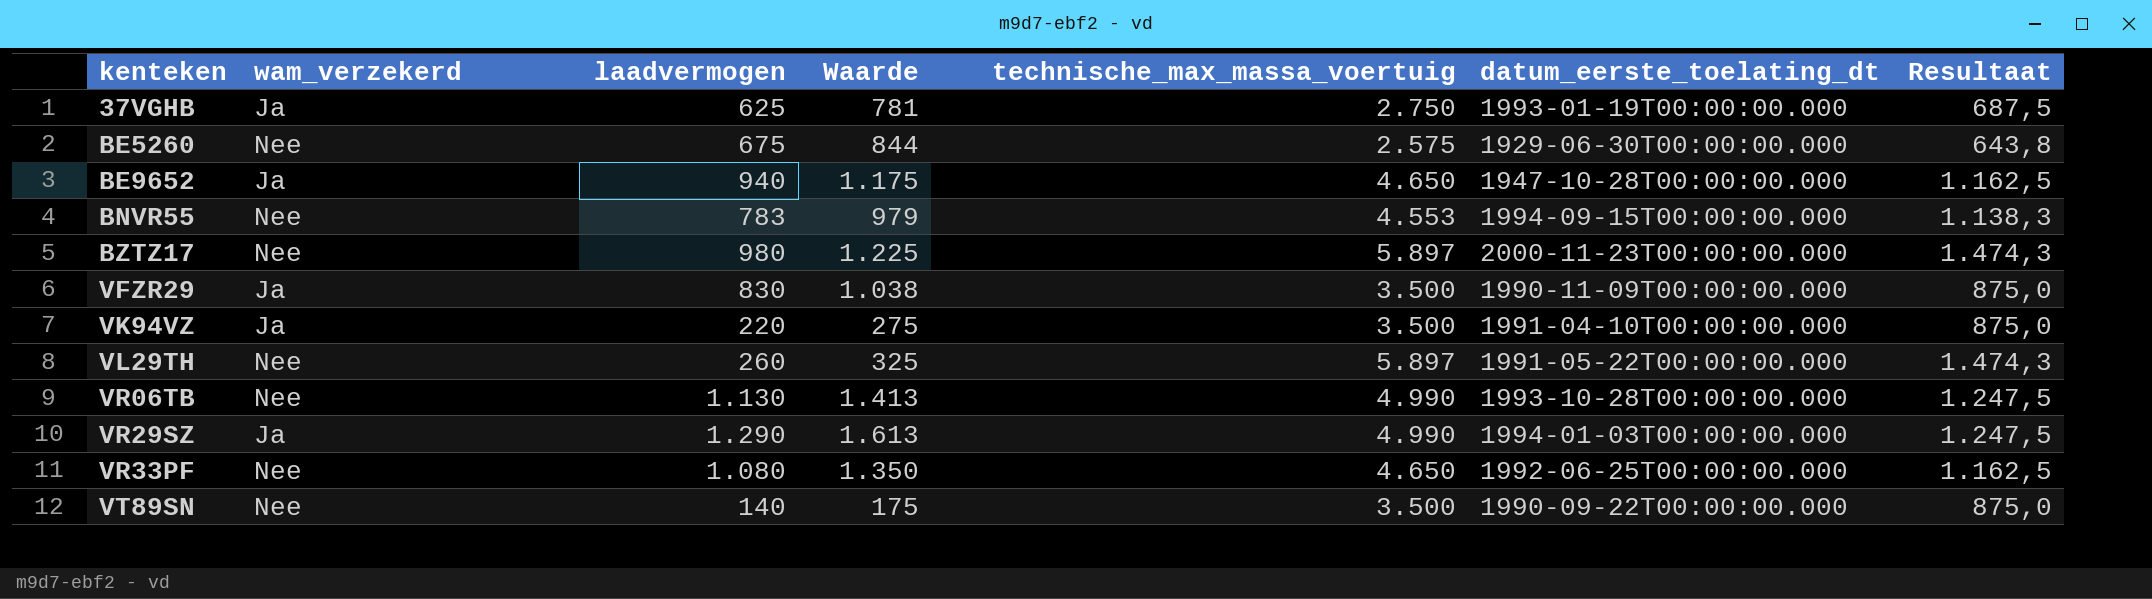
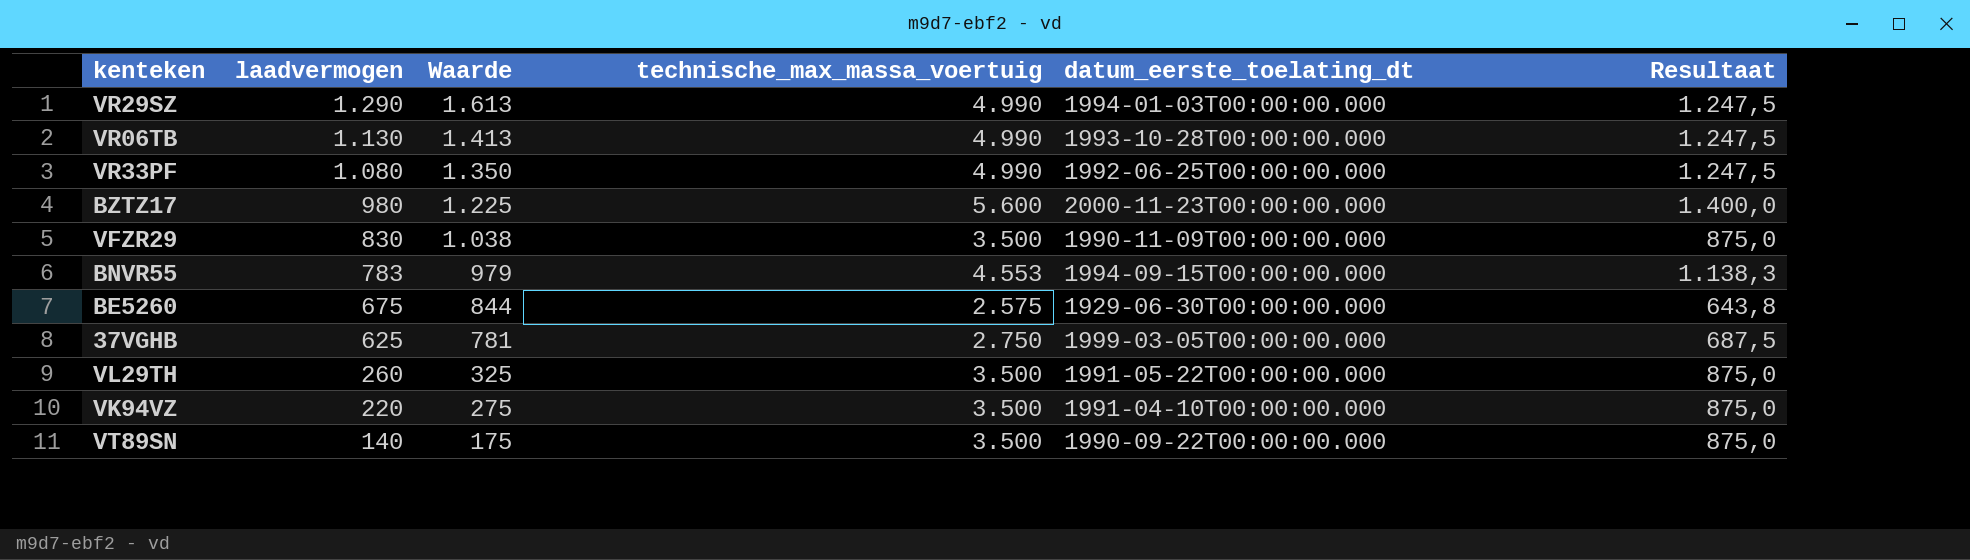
row order: kenteken ascending -> laadvermogen descending
column wam_verzekerd | position: 2 -> none
row BE9652: Ja | 940 | 1.175 | 4.650 | 1947-10-28T00:00:00.000 | 1.162,5 -> none
VR33PF | technische_max_massa_voertuig: 4.650 -> 4.990
VR33PF | Resultaat: 1.162,5 -> 1.247,5
BZTZ17 | technische_max_massa_voertuig: 5.897 -> 5.600
BZTZ17 | Resultaat: 1.474,3 -> 1.400,0
37VGHB | datum_eerste_toelating_dt: 1993-01-19T00:00:00.000 -> 1999-03-05T00:00:00.000
VL29TH | technische_max_massa_voertuig: 5.897 -> 3.500
VL29TH | Resultaat: 1.474,3 -> 875,0

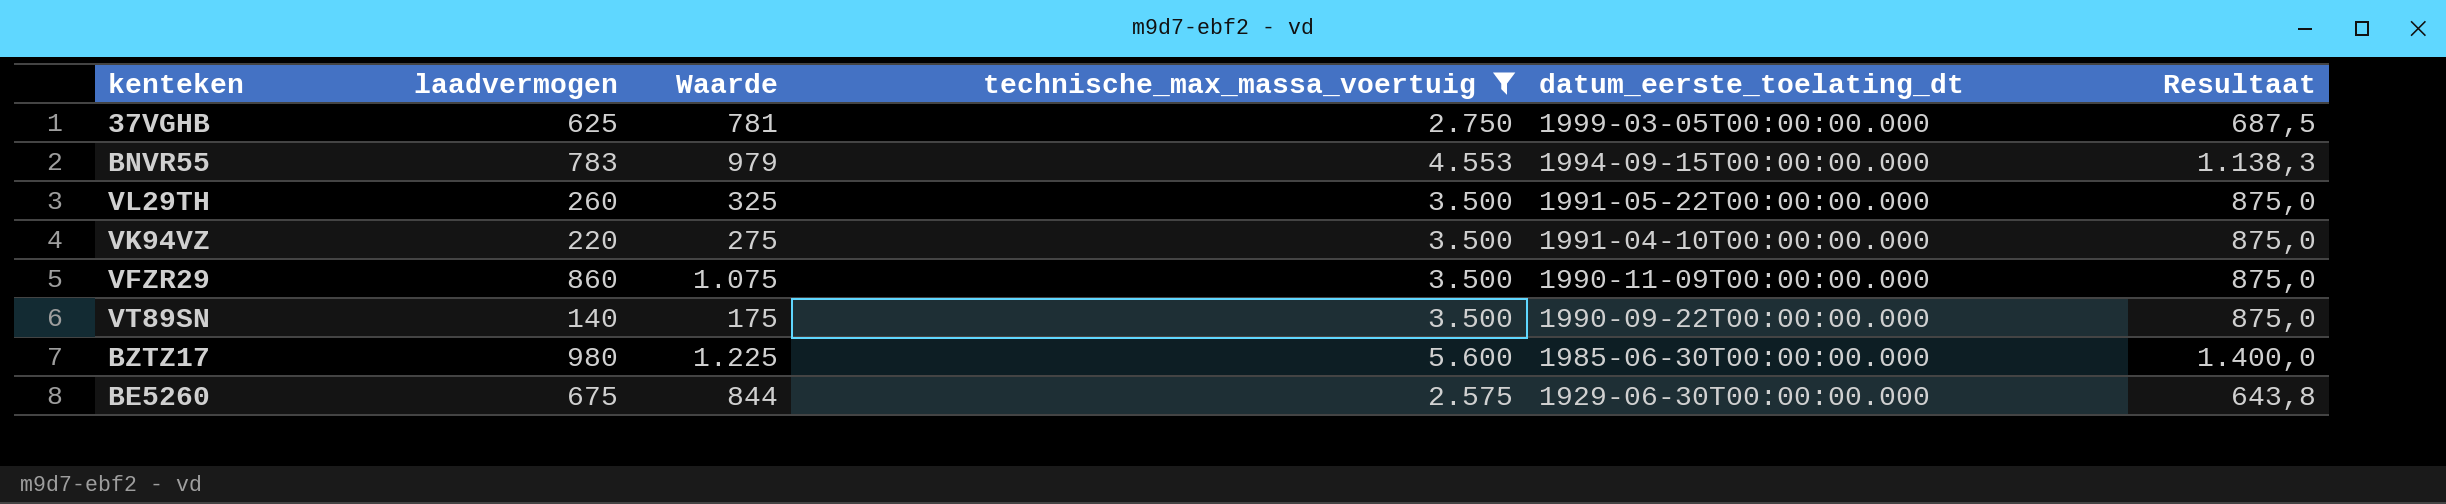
filter: none -> technische_max_massa_voertuig != 4.990
row order: laadvermogen descending -> datum_eerste_toelating_dt descending
VFZR29 | laadvermogen: 830 -> 860
VFZR29 | Waarde: 1.038 -> 1.075
BZTZ17 | datum_eerste_toelating_dt: 2000-11-23T00:00:00.000 -> 1985-06-30T00:00:00.000

